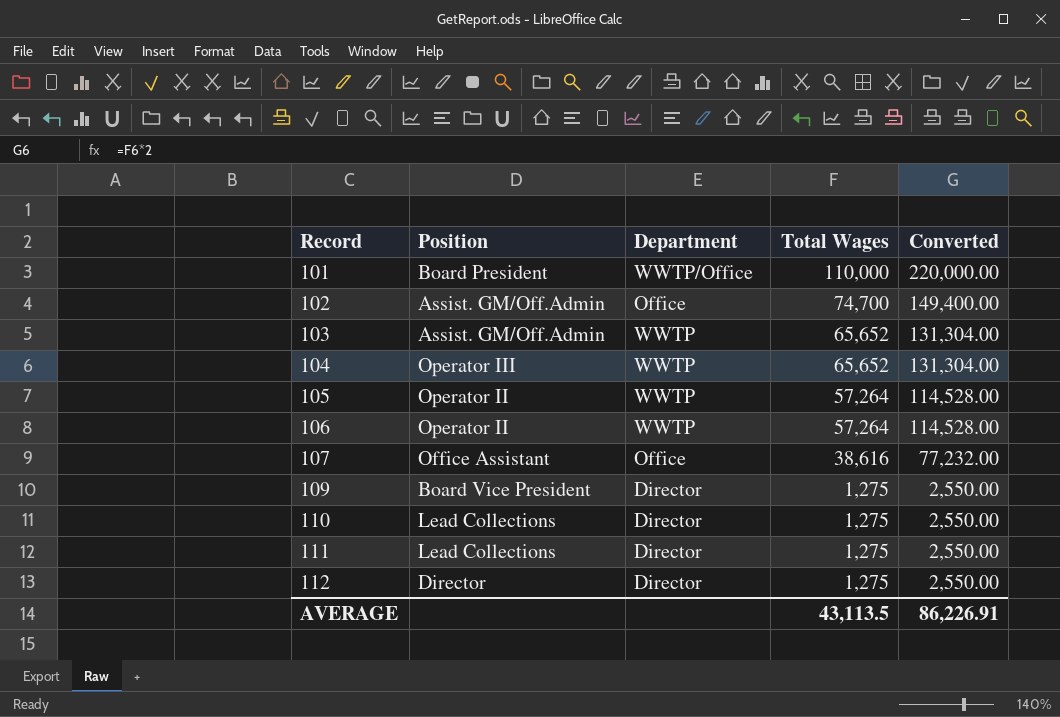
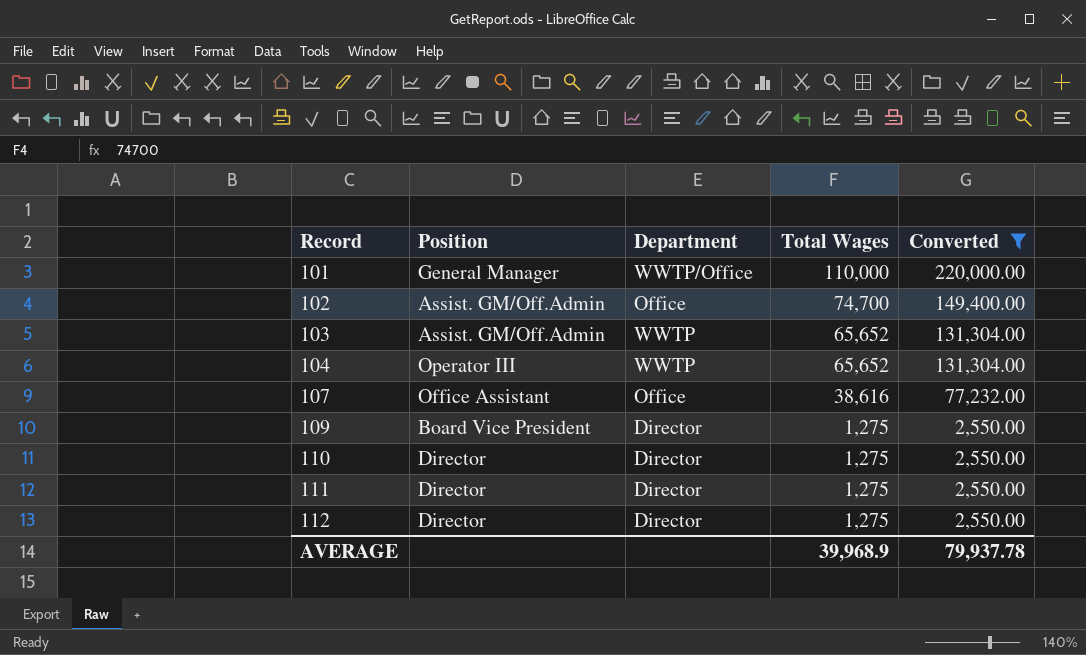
filter: none -> Converted != 114,528.00
101 | Position: Board President -> General Manager
110 | Position: Lead Collections -> Director
111 | Position: Lead Collections -> Director
AVERAGE | Total Wages: 43,113.5 -> 39,968.9
AVERAGE | Converted: 86,226.91 -> 79,937.78

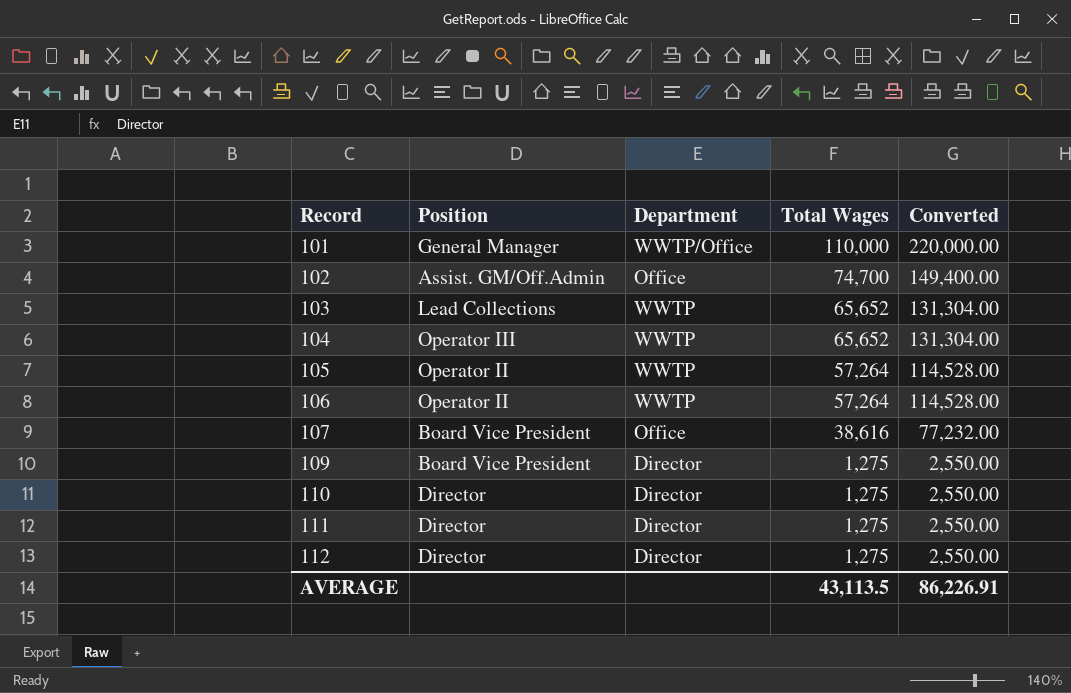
filter: Converted != 114,528.00 -> none
103 | Position: Assist. GM/Off.Admin -> Lead Collections
107 | Position: Office Assistant -> Board Vice President
AVERAGE | Total Wages: 39,968.9 -> 43,113.5
AVERAGE | Converted: 79,937.78 -> 86,226.91

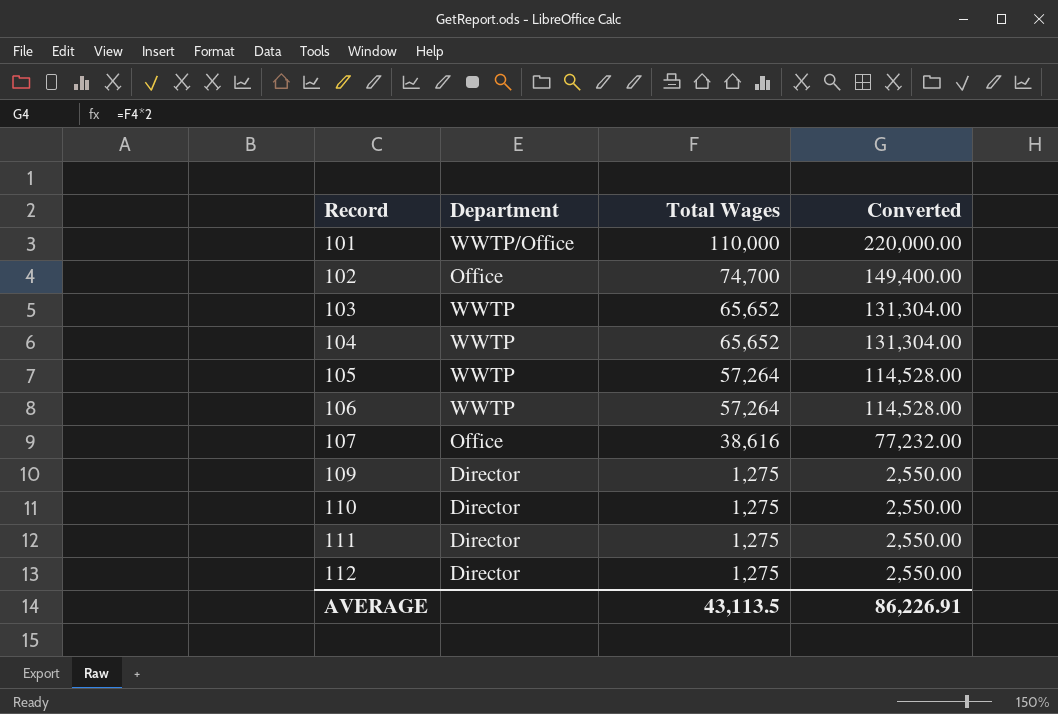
column Position | position: 2 -> none

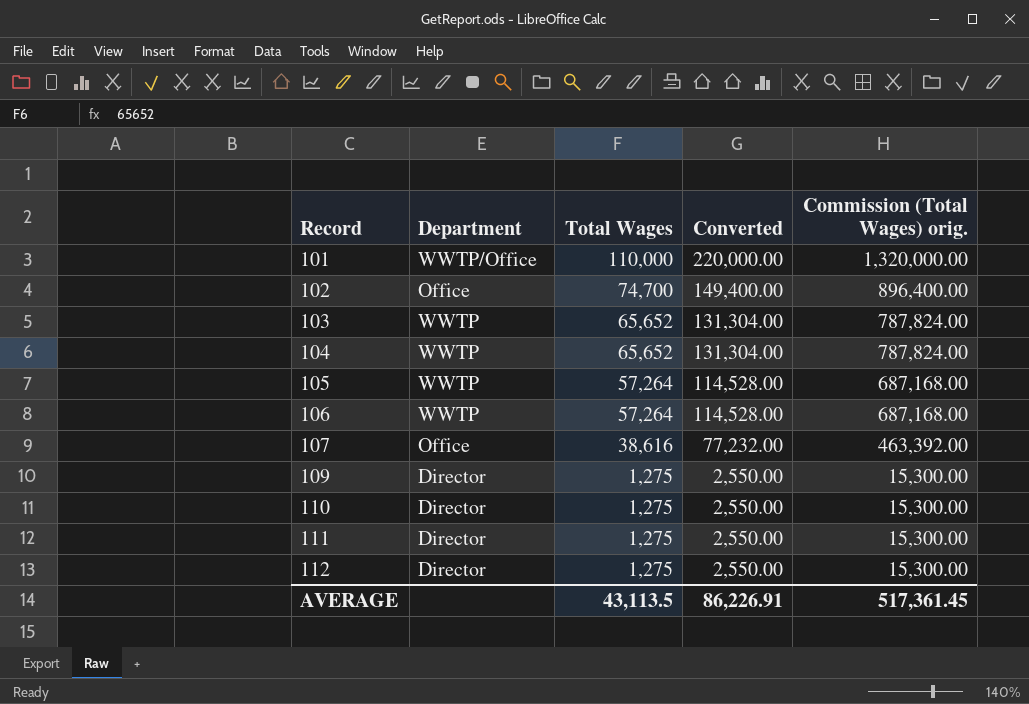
column Commission (Total Wages) orig. | formula: none -> [Total Wages] * 12

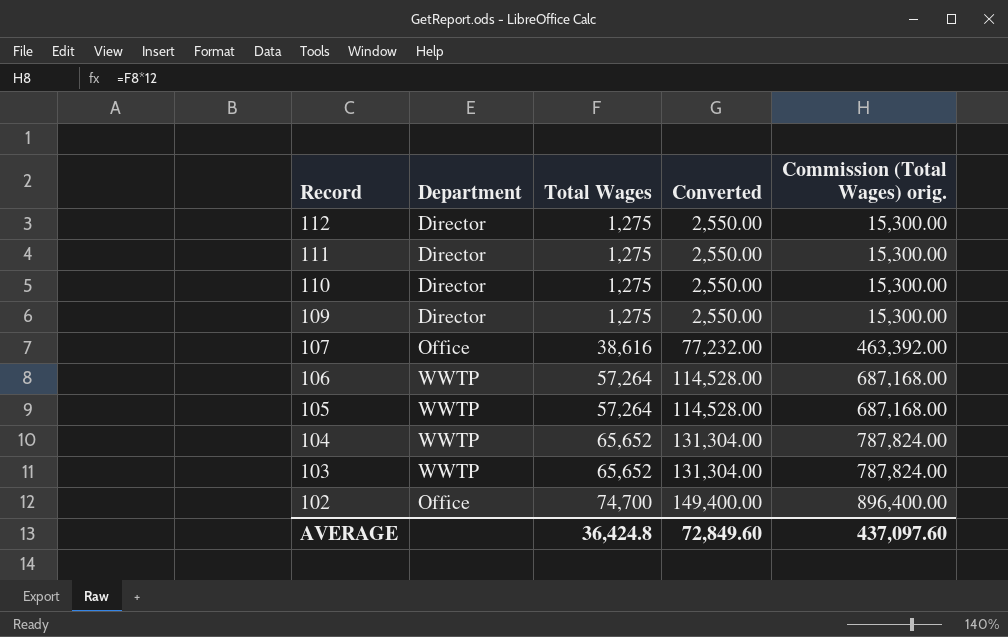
row order: Record ascending -> Record descending
row 101: WWTP/Office | 110,000 | 220,000.00 | 1,320,000.00 -> none
AVERAGE | Total Wages: 43,113.5 -> 36,424.8
AVERAGE | Converted: 86,226.91 -> 72,849.60
AVERAGE | Commission (Total Wages) orig.: 517,361.45 -> 437,097.60

